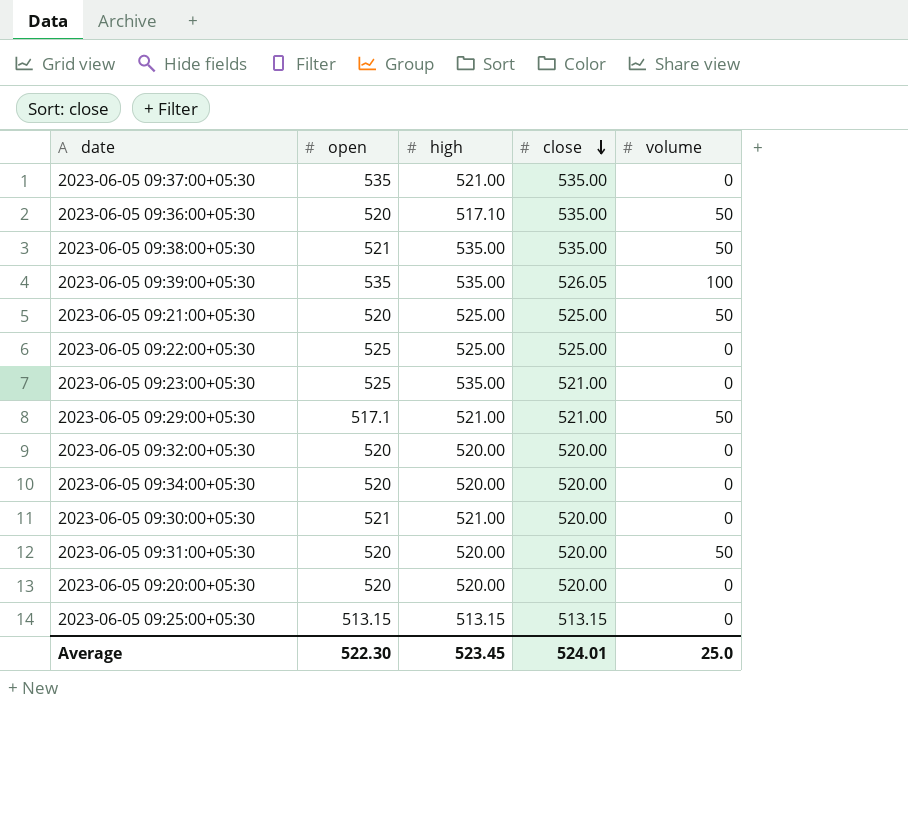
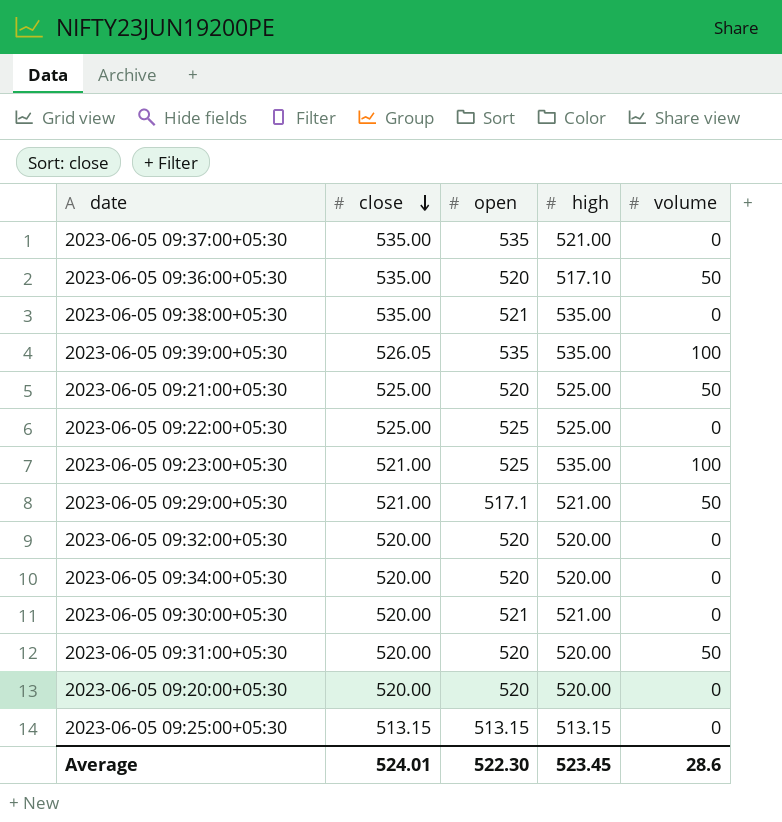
column close | position: 4 -> 2
2023-06-05 09:38:00+05:30 | volume: 50 -> 0
2023-06-05 09:23:00+05:30 | volume: 0 -> 100
Average | volume: 25.0 -> 28.6

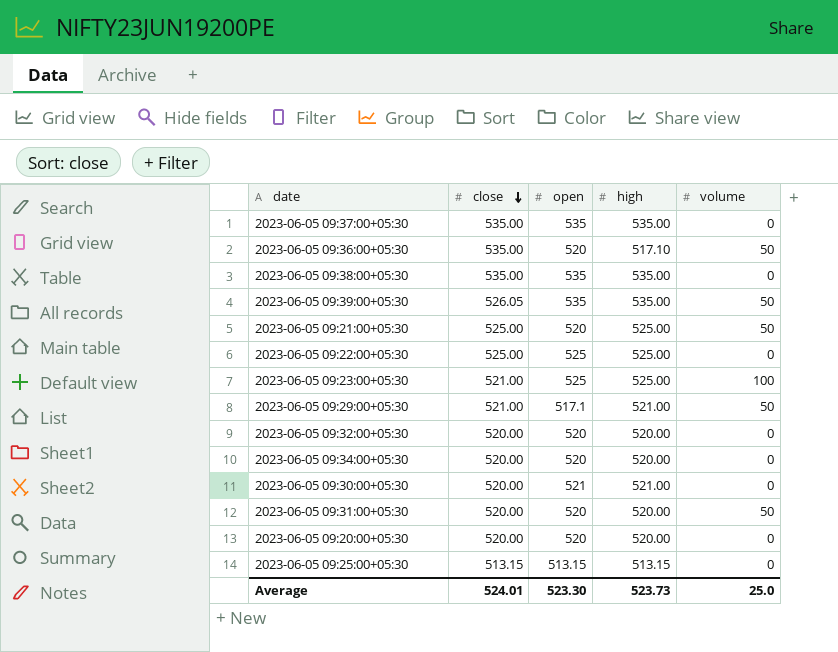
2023-06-05 09:37:00+05:30 | high: 521.00 -> 535.00
2023-06-05 09:38:00+05:30 | open: 521 -> 535
2023-06-05 09:39:00+05:30 | volume: 100 -> 50
2023-06-05 09:23:00+05:30 | high: 535.00 -> 525.00
Average | open: 522.30 -> 523.30
Average | high: 523.45 -> 523.73
Average | volume: 28.6 -> 25.0

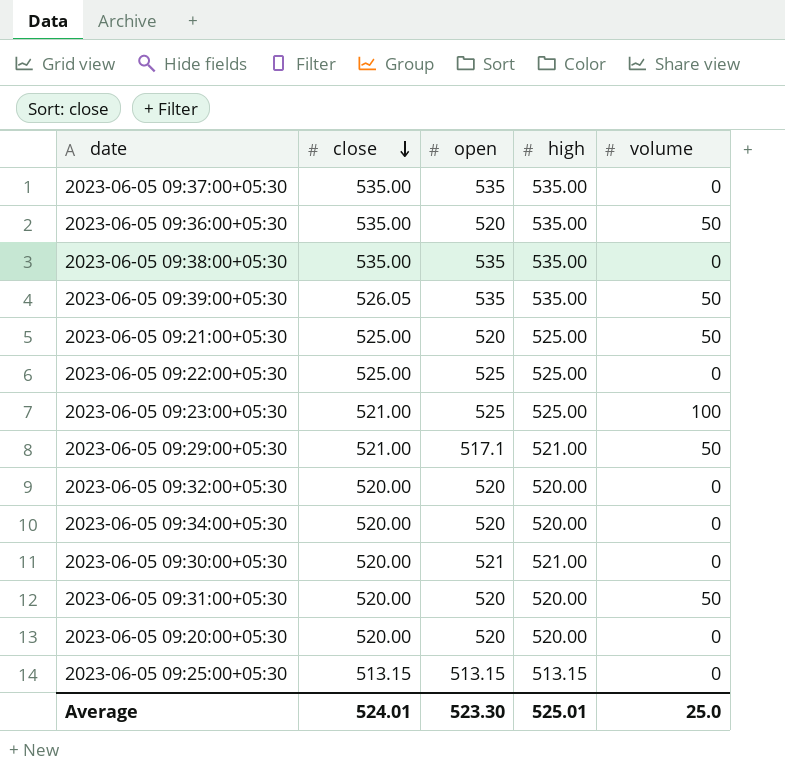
2023-06-05 09:36:00+05:30 | high: 517.10 -> 535.00
Average | high: 523.73 -> 525.01

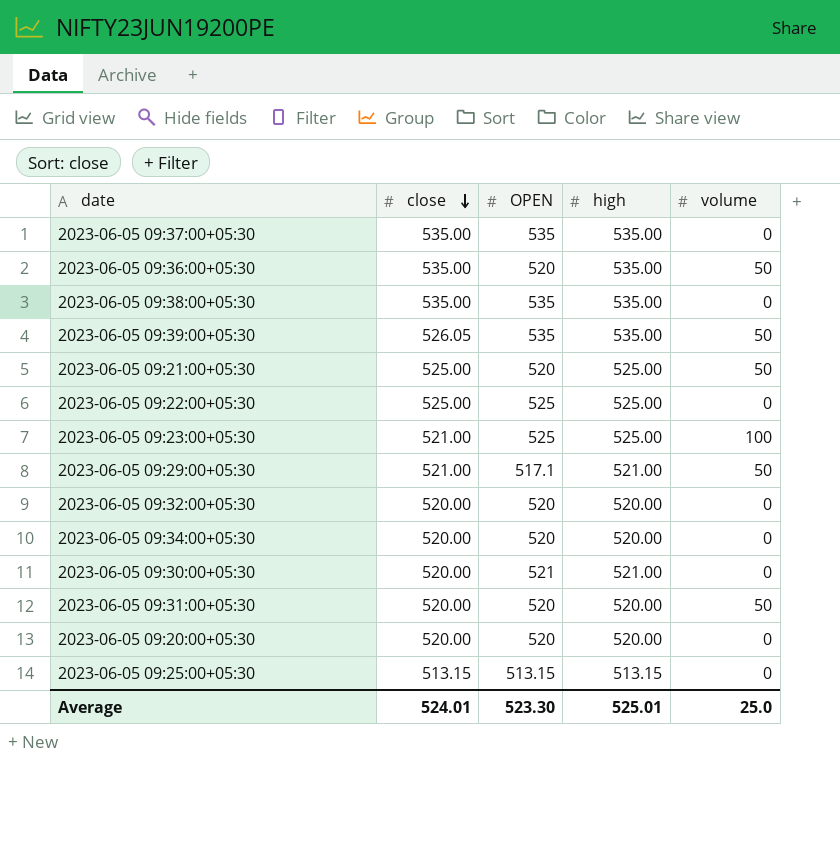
column name: open -> OPEN

